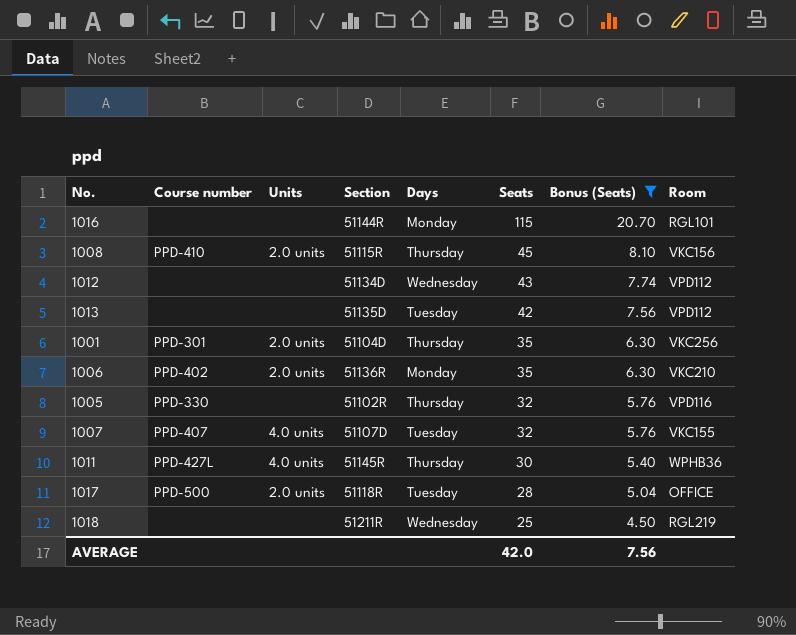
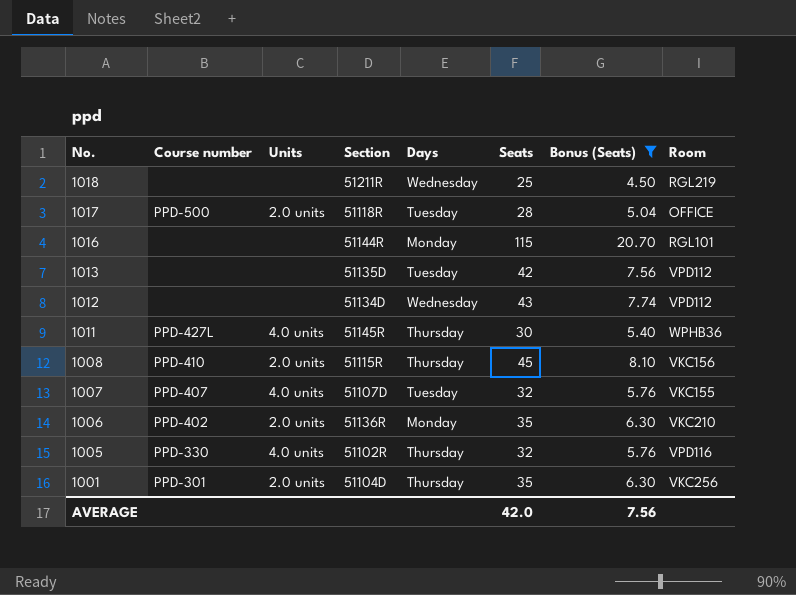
row order: Seats descending -> No. descending
1005 | Units: none -> 4.0 units

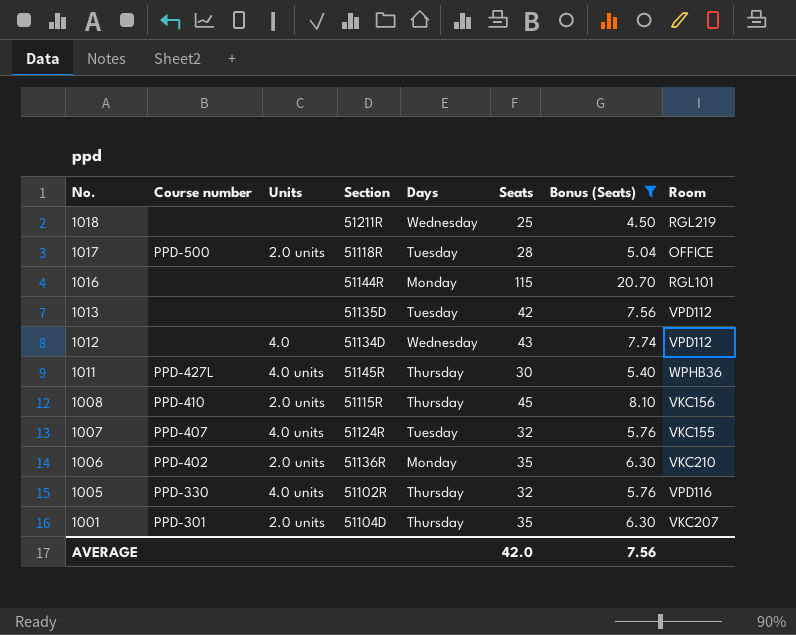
1012 | Units: none -> 4.0
1007 | Section: 51107D -> 51124R
1001 | Room: VKC256 -> VKC207

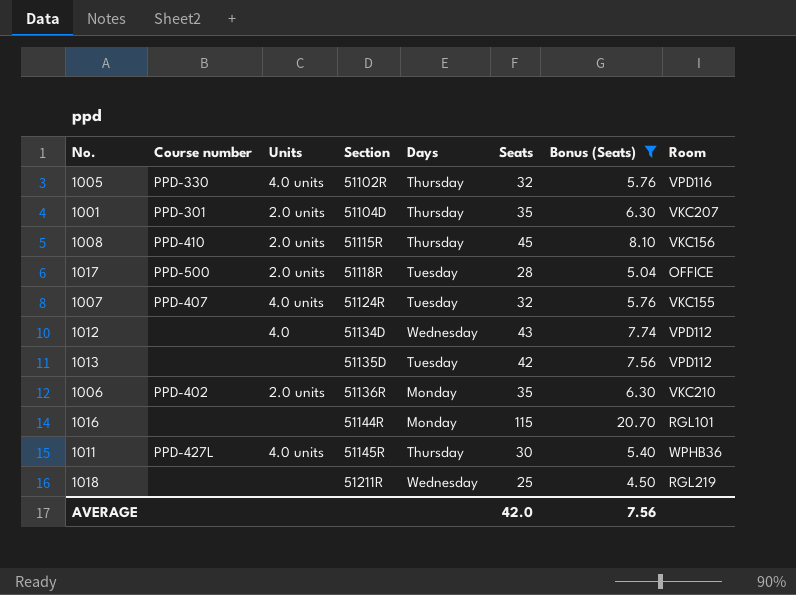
row order: No. descending -> Section ascending

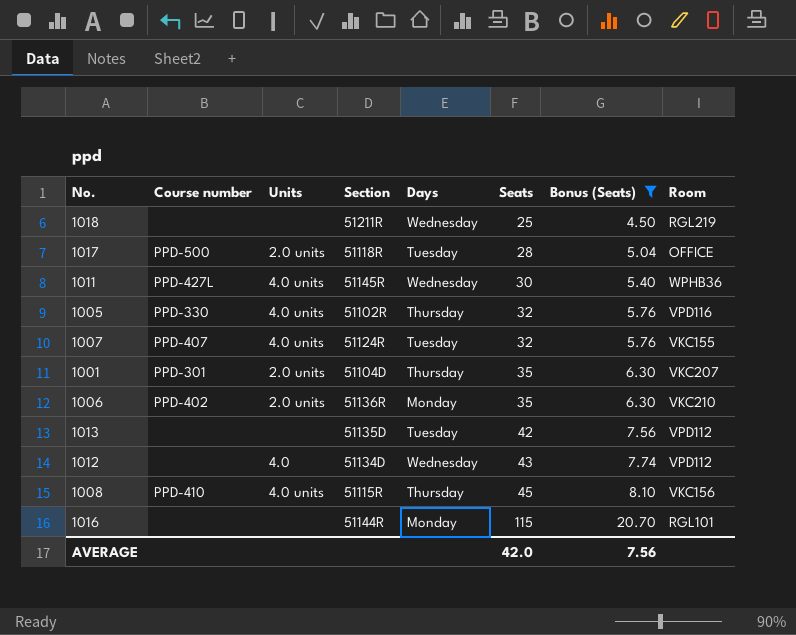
row order: Section ascending -> Seats ascending
1011 | Days: Thursday -> Wednesday
1008 | Units: 2.0 units -> 4.0 units

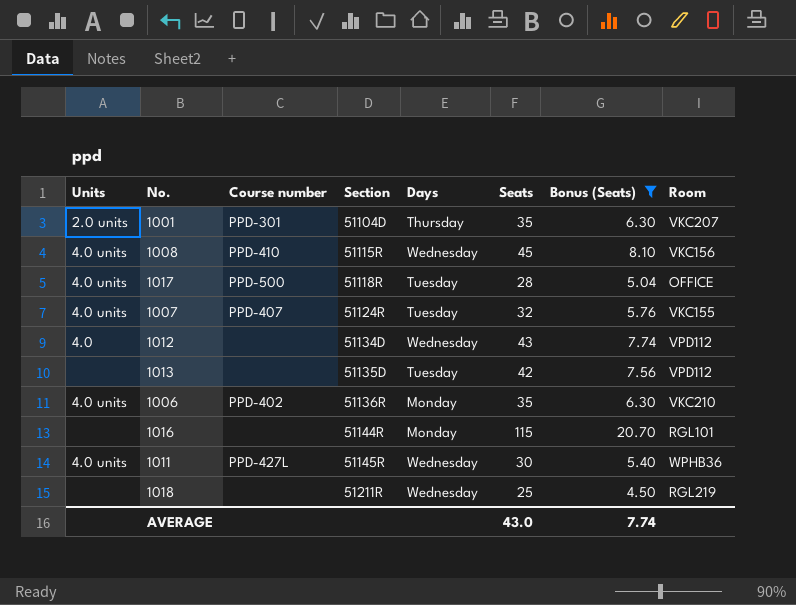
row order: Seats ascending -> Section ascending
column Units | position: 3 -> 1
row 1005: PPD-330 | 4.0 units | 51102R | Thursday | 32 | 5.76 | VPD116 -> none
1008 | Days: Thursday -> Wednesday
1017 | Units: 2.0 units -> 4.0 units
1006 | Units: 2.0 units -> 4.0 units
AVERAGE | Seats: 42.0 -> 43.0
AVERAGE | Bonus (Seats): 7.56 -> 7.74

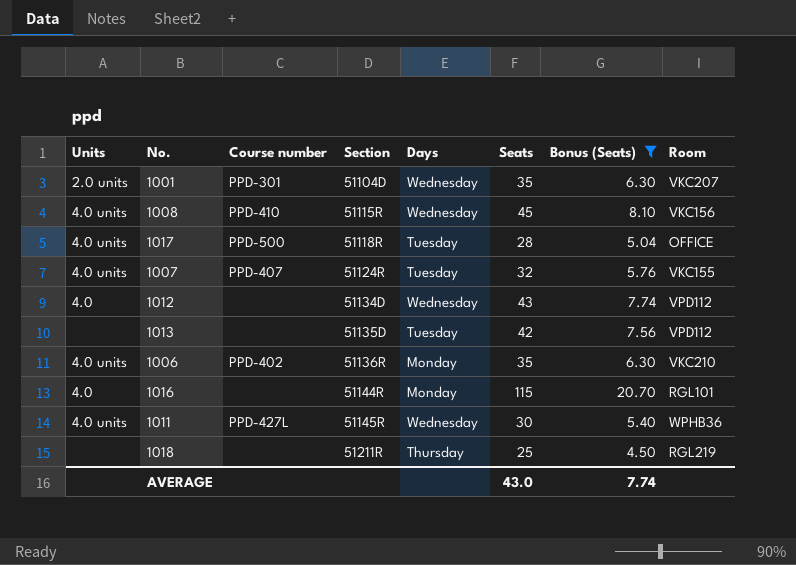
1001 | Days: Thursday -> Wednesday
1016 | Units: none -> 4.0
1018 | Days: Wednesday -> Thursday

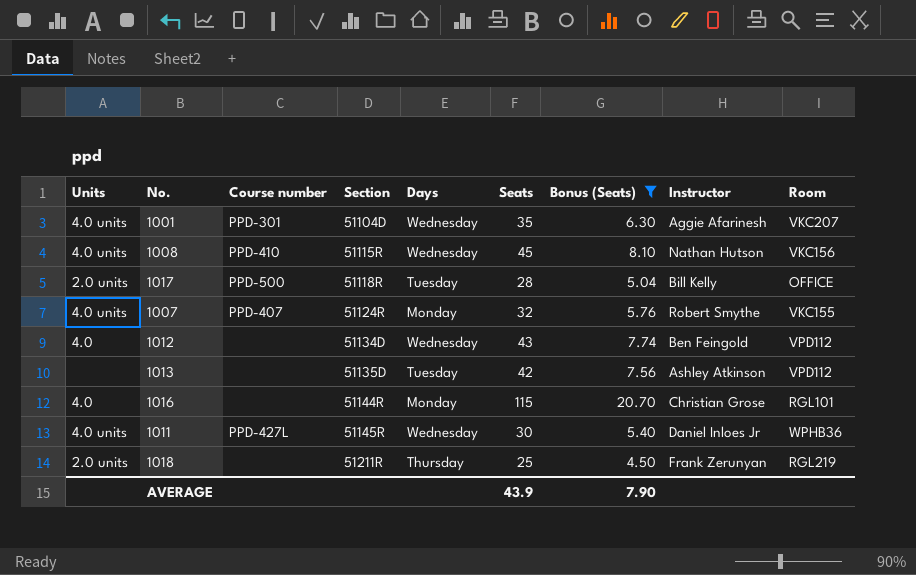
column Instructor | position: none -> 8
row 1006: 4.0 units | PPD-402 | 51136R | Monday | 35 | 6.30 | VKC210 -> none
1001 | Units: 2.0 units -> 4.0 units
1017 | Units: 4.0 units -> 2.0 units
1007 | Days: Tuesday -> Monday
1018 | Units: none -> 2.0 units
AVERAGE | Seats: 43.0 -> 43.9
AVERAGE | Bonus (Seats): 7.74 -> 7.90

